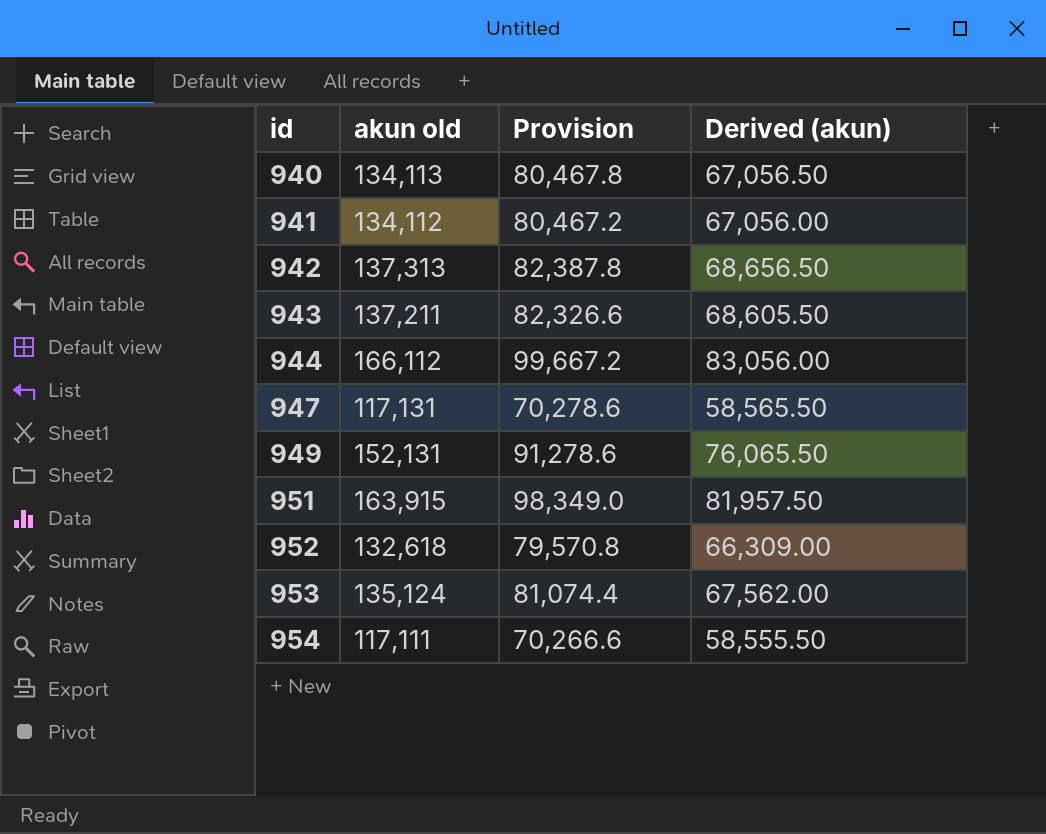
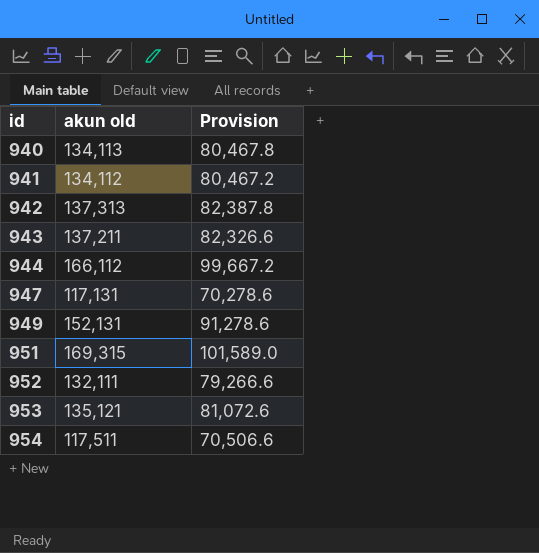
column Derived (akun) | formula: [akun old] * 0.5 -> none
951 | akun old: 163,915 -> 169,315
951 | Provision: 98,349.0 -> 101,589.0
952 | akun old: 132,618 -> 132,111
952 | Provision: 79,570.8 -> 79,266.6
953 | akun old: 135,124 -> 135,121
953 | Provision: 81,074.4 -> 81,072.6
954 | akun old: 117,111 -> 117,511
954 | Provision: 70,266.6 -> 70,506.6

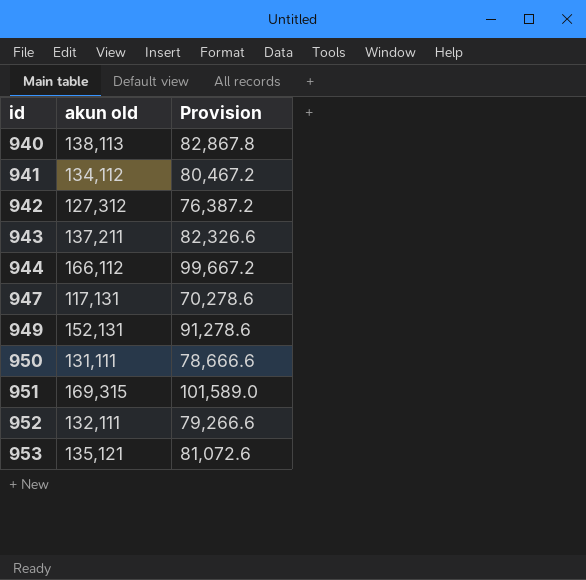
row 954: 117,511 | 70,506.6 -> none
940 | akun old: 134,113 -> 138,113
940 | Provision: 80,467.8 -> 82,867.8
942 | akun old: 137,313 -> 127,312
942 | Provision: 82,387.8 -> 76,387.2
row 950: none -> 131,111 | 78,666.6

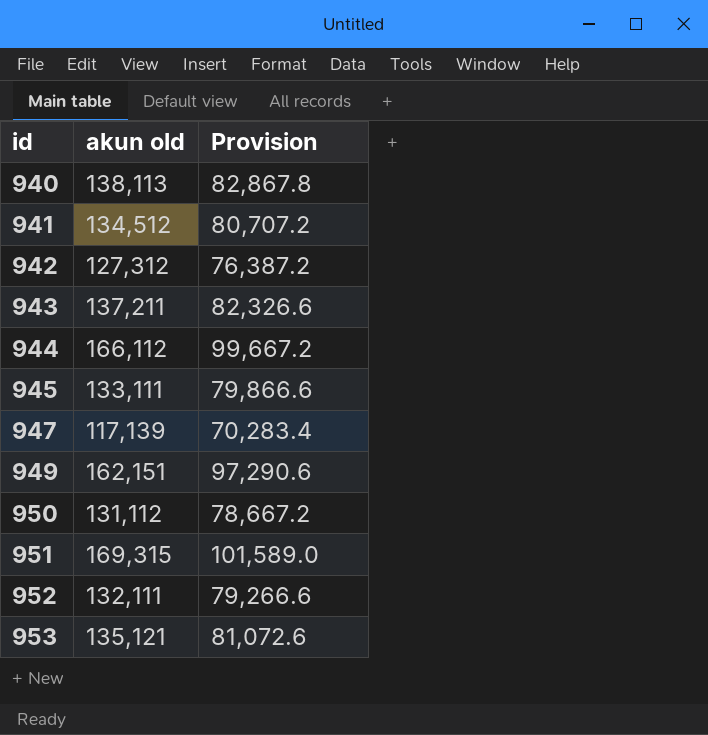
941 | akun old: 134,112 -> 134,512
941 | Provision: 80,467.2 -> 80,707.2
row 945: none -> 133,111 | 79,866.6
947 | akun old: 117,131 -> 117,139
947 | Provision: 70,278.6 -> 70,283.4
949 | akun old: 152,131 -> 162,151
949 | Provision: 91,278.6 -> 97,290.6
950 | akun old: 131,111 -> 131,112
950 | Provision: 78,666.6 -> 78,667.2

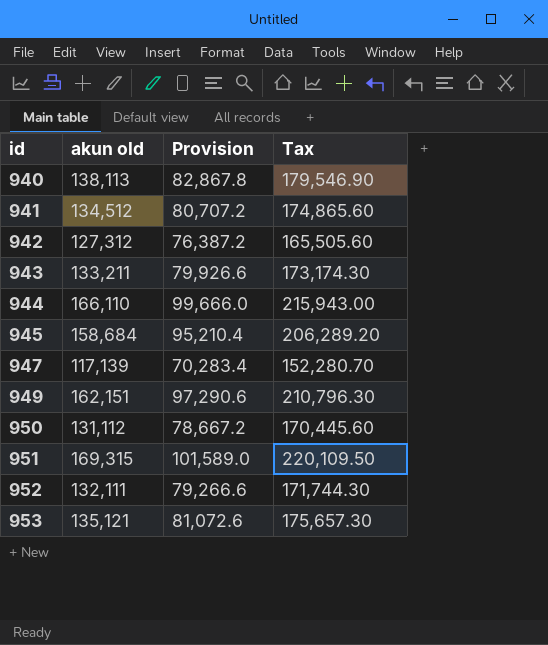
column Tax | formula: none -> [akun old] * 1.3
943 | akun old: 137,211 -> 133,211
943 | Provision: 82,326.6 -> 79,926.6
944 | akun old: 166,112 -> 166,110
944 | Provision: 99,667.2 -> 99,666.0
945 | akun old: 133,111 -> 158,684
945 | Provision: 79,866.6 -> 95,210.4

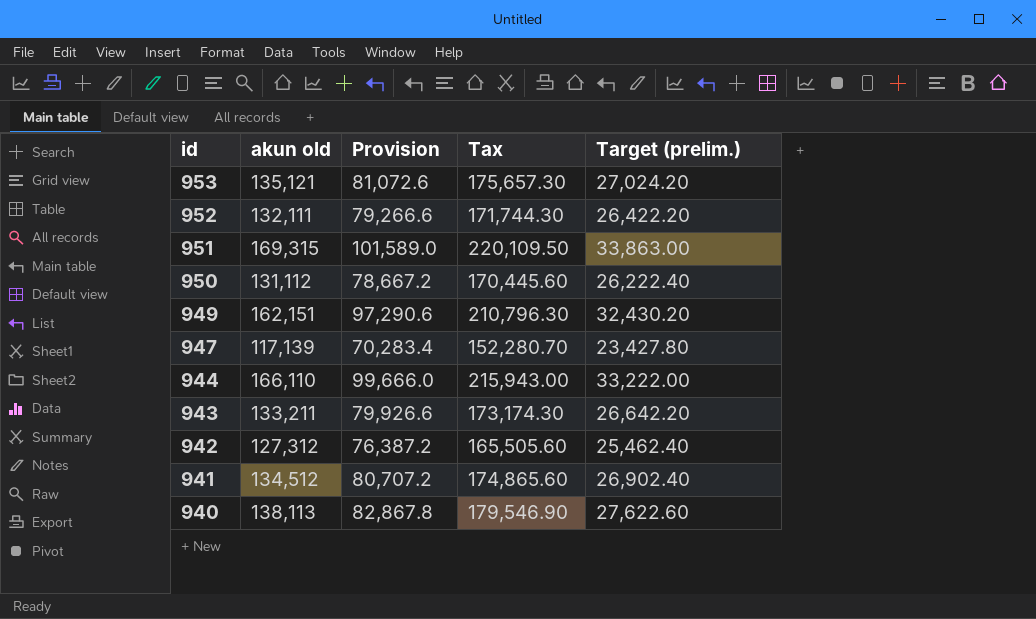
row order: id ascending -> id descending
column Target (prelim.) | formula: none -> [akun old] * 0.2
row 945: 158,684 | 95,210.4 | 206,289.20 -> none

